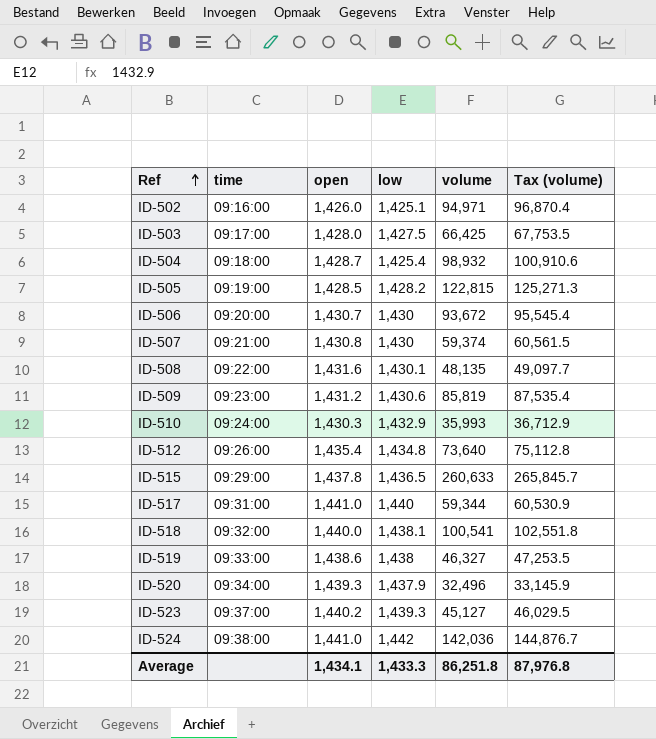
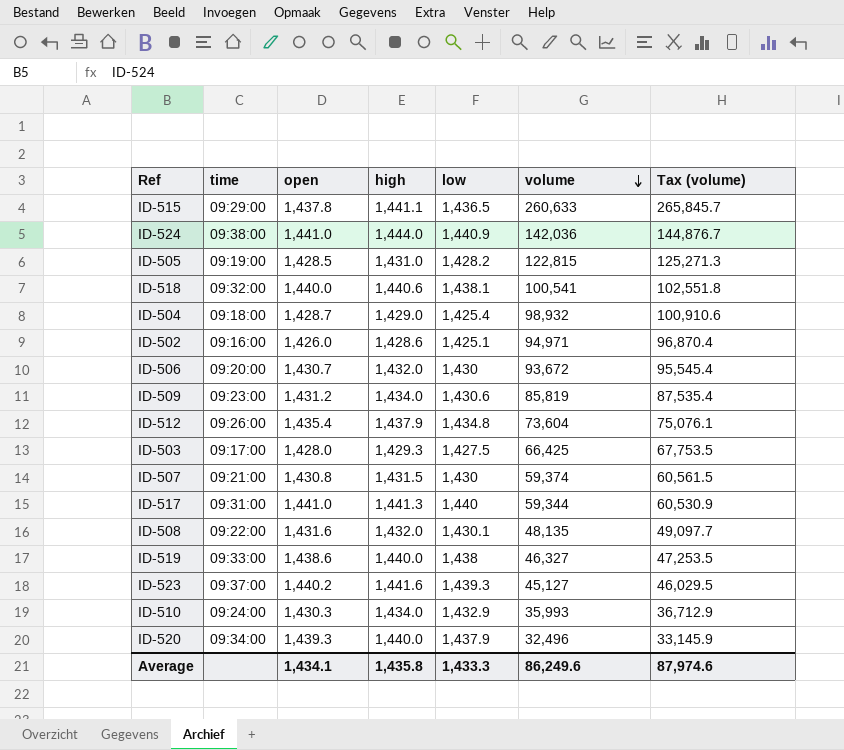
row order: Ref ascending -> volume descending
column high | position: none -> 4
ID-524 | low: 1,442 -> 1,440.9
ID-512 | volume: 73,640 -> 73,604
ID-512 | Tax (volume): 75,112.8 -> 75,076.1
Average | volume: 86,251.8 -> 86,249.6
Average | Tax (volume): 87,976.8 -> 87,974.6

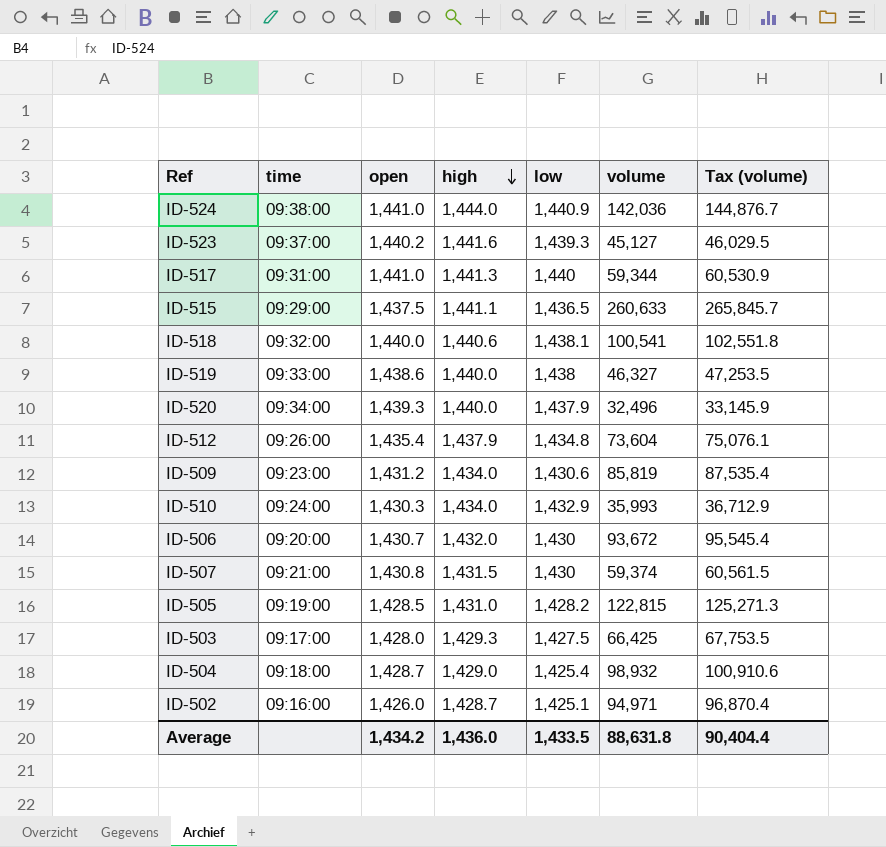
row order: volume descending -> high descending
row ID-508: 09:22:00 | 1,431.6 | 1,432.0 | 1,430.1 | 48,135 | 49,097.7 -> none
ID-515 | open: 1,437.8 -> 1,437.5
ID-502 | high: 1,428.6 -> 1,428.7
Average | open: 1,434.1 -> 1,434.2
Average | high: 1,435.8 -> 1,436.0
Average | low: 1,433.3 -> 1,433.5
Average | volume: 86,249.6 -> 88,631.8
Average | Tax (volume): 87,974.6 -> 90,404.4

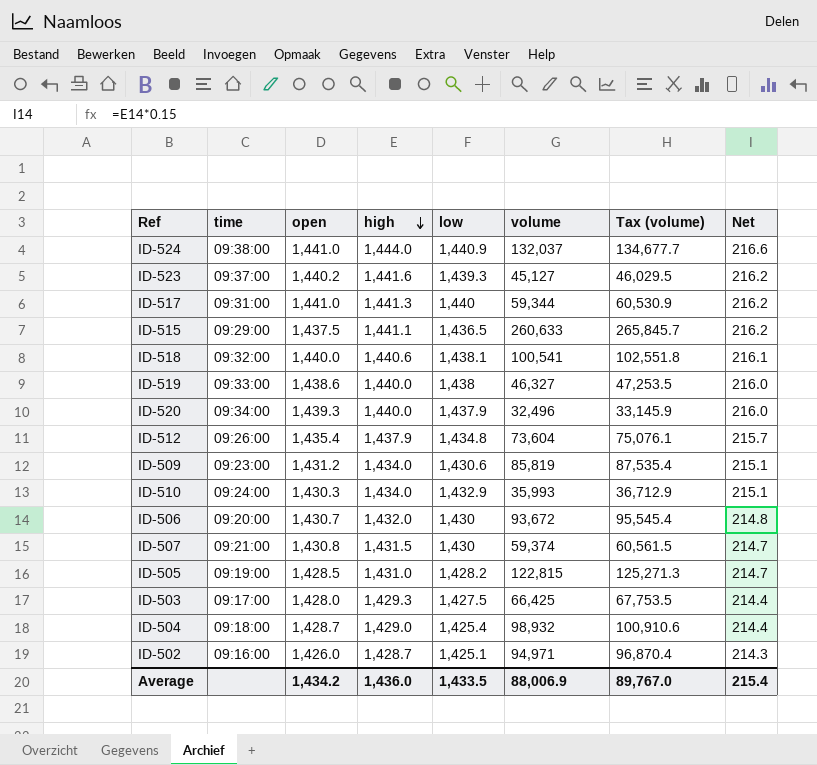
column Net | formula: none -> [high] * 0.15
ID-524 | volume: 142,036 -> 132,037
ID-524 | Tax (volume): 144,876.7 -> 134,677.7
Average | volume: 88,631.8 -> 88,006.9
Average | Tax (volume): 90,404.4 -> 89,767.0

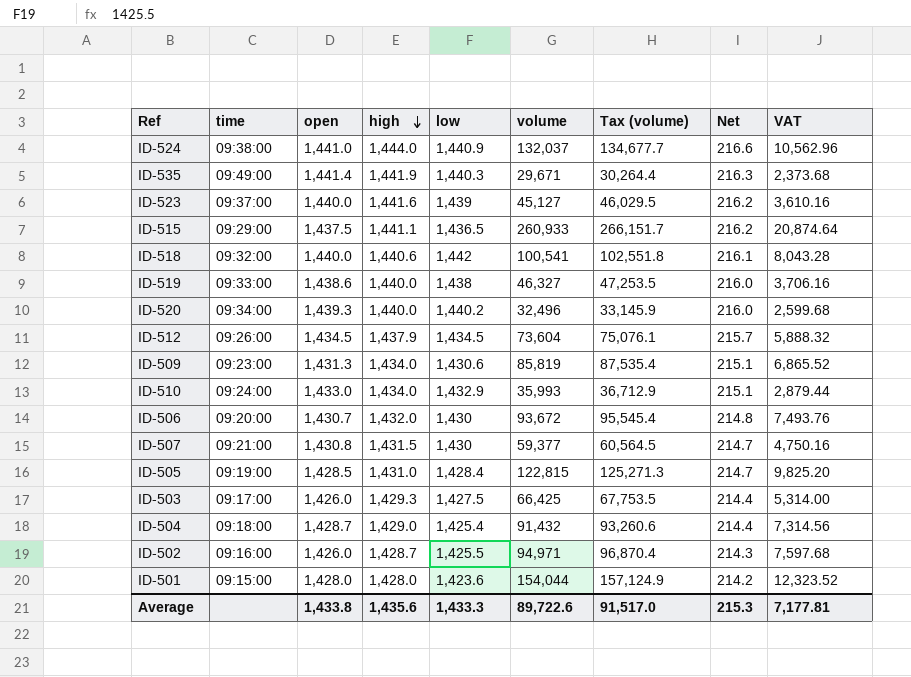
column VAT | formula: none -> [volume] * 0.08
row ID-517: 09:31:00 | 1,441.0 | 1,441.3 | 1,440 | 59,344 | 60,530.9 | 216.2 -> none
row ID-535: none -> 09:49:00 | 1,441.4 | 1,441.9 | 1,440.3 | 29,671 | 30,264.4 | 216.3 | 2,373.68
ID-523 | open: 1,440.2 -> 1,440.0
ID-523 | low: 1,439.3 -> 1,439
ID-515 | volume: 260,633 -> 260,933
ID-515 | Tax (volume): 265,845.7 -> 266,151.7
ID-518 | low: 1,438.1 -> 1,442
ID-520 | low: 1,437.9 -> 1,440.2
ID-512 | open: 1,435.4 -> 1,434.5
ID-512 | low: 1,434.8 -> 1,434.5
ID-509 | open: 1,431.2 -> 1,431.3
ID-510 | open: 1,430.3 -> 1,433.0
ID-507 | volume: 59,374 -> 59,377
ID-507 | Tax (volume): 60,561.5 -> 60,564.5
ID-505 | low: 1,428.2 -> 1,428.4
ID-503 | open: 1,428.0 -> 1,426.0
ID-504 | volume: 98,932 -> 91,432
ID-504 | Tax (volume): 100,910.6 -> 93,260.6
ID-502 | low: 1,425.1 -> 1,425.5
row ID-501: none -> 09:15:00 | 1,428.0 | 1,428.0 | 1,423.6 | 154,044 | 157,124.9 | 214.2 | 12,323.52
Average | open: 1,434.2 -> 1,433.8
Average | high: 1,436.0 -> 1,435.6
Average | low: 1,433.5 -> 1,433.3
Average | volume: 88,006.9 -> 89,722.6
Average | Tax (volume): 89,767.0 -> 91,517.0
Average | Net: 215.4 -> 215.3

